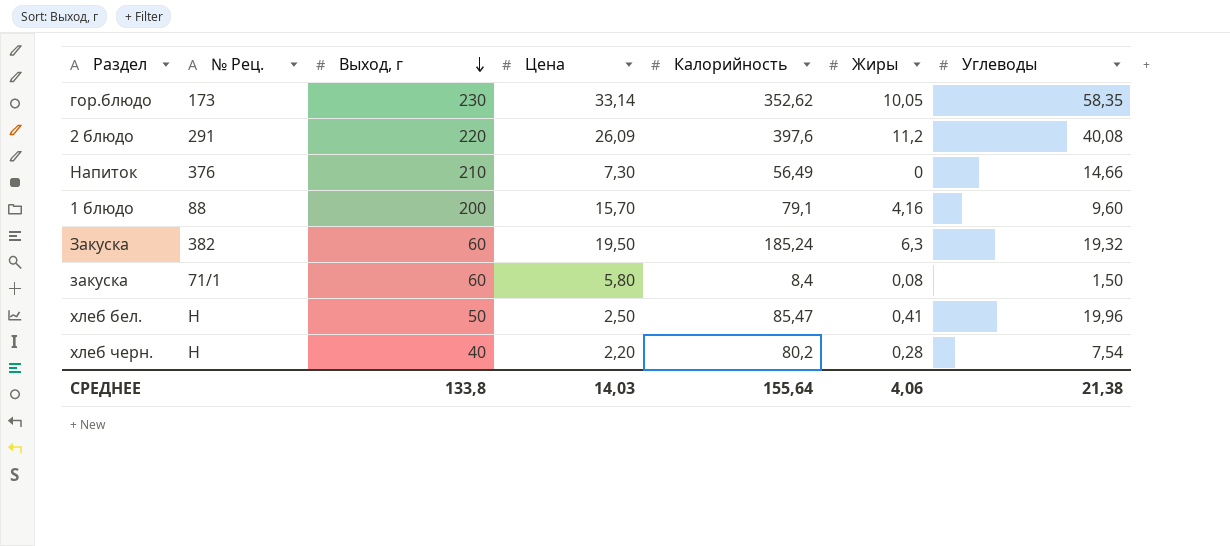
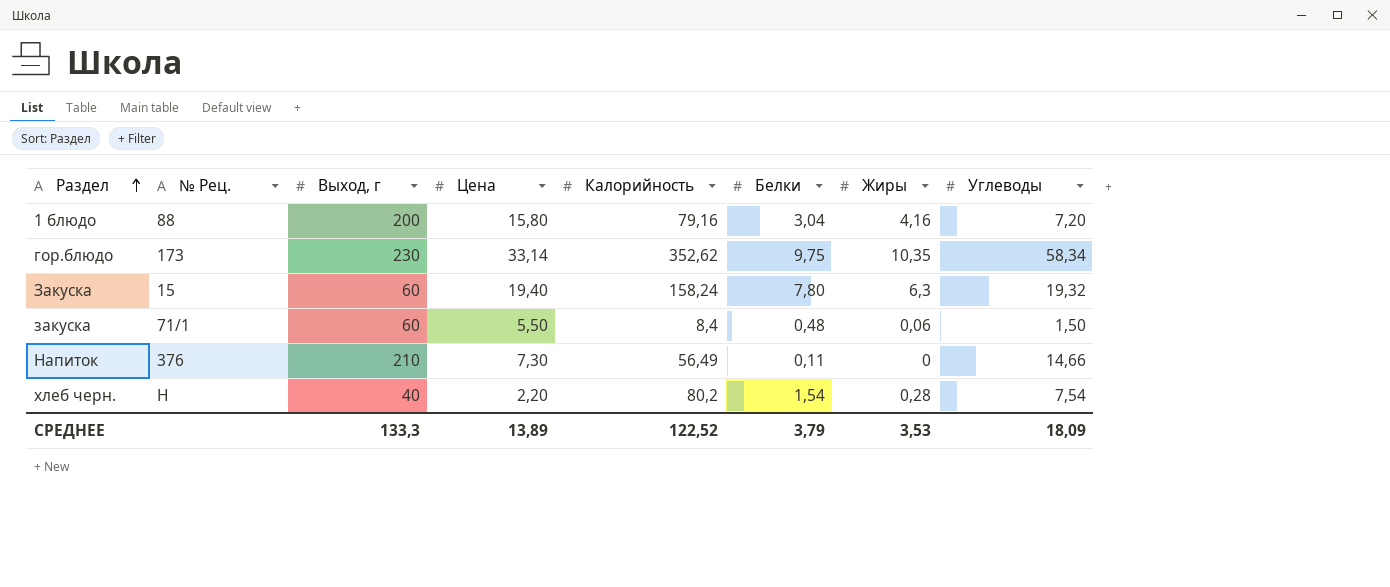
row order: Выход, г descending -> Раздел ascending
column Белки | position: none -> 6
row 2 блюдо: 291 | 220 | 26,09 | 397,6 | 11,2 | 40,08 -> none
row хлеб бел.: Н | 50 | 2,50 | 85,47 | 0,41 | 19,96 -> none
1 блюдо | Цена: 15,70 -> 15,80
1 блюдо | Калорийность: 79,1 -> 79,16
1 блюдо | Углеводы: 9,60 -> 7,20
гор.блюдо | Жиры: 10,05 -> 10,35
гор.блюдо | Углеводы: 58,35 -> 58,34
Закуска | № Рец.: 382 -> 15
Закуска | Цена: 19,50 -> 19,40
Закуска | Калорийность: 185,24 -> 158,24
закуска | Цена: 5,80 -> 5,50
закуска | Жиры: 0,08 -> 0,06
СРЕДНЕЕ | Выход, г: 133,8 -> 133,3
СРЕДНЕЕ | Цена: 14,03 -> 13,89
СРЕДНЕЕ | Калорийность: 155,64 -> 122,52
СРЕДНЕЕ | Жиры: 4,06 -> 3,53
СРЕДНЕЕ | Углеводы: 21,38 -> 18,09

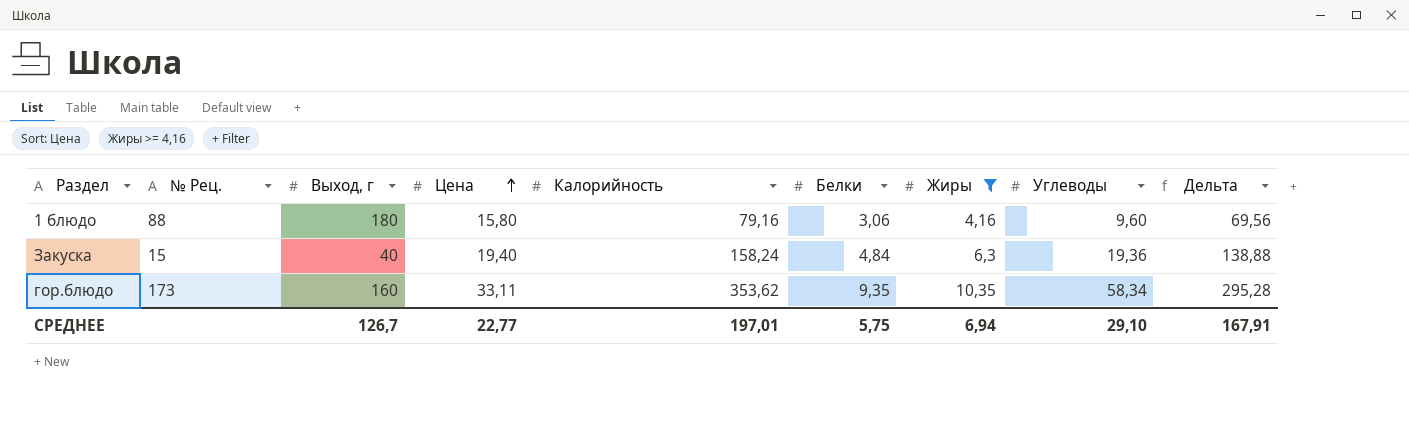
filter: none -> Жиры >= 4,16
row order: Раздел ascending -> Цена ascending
column Дельта | formula: none -> [Калорийность] - [Углеводы]
1 блюдо | Выход, г: 200 -> 180
1 блюдо | Белки: 3,04 -> 3,06
1 блюдо | Углеводы: 7,20 -> 9,60
Закуска | Выход, г: 60 -> 40
Закуска | Белки: 7,80 -> 4,84
Закуска | Углеводы: 19,32 -> 19,36
гор.блюдо | Выход, г: 230 -> 160
гор.блюдо | Цена: 33,14 -> 33,11
гор.блюдо | Калорийность: 352,62 -> 353,62
гор.блюдо | Белки: 9,75 -> 9,35
СРЕДНЕЕ | Выход, г: 133,3 -> 126,7
СРЕДНЕЕ | Цена: 13,89 -> 22,77
СРЕДНЕЕ | Калорийность: 122,52 -> 197,01
СРЕДНЕЕ | Белки: 3,79 -> 5,75
СРЕДНЕЕ | Жиры: 3,53 -> 6,94
СРЕДНЕЕ | Углеводы: 18,09 -> 29,10

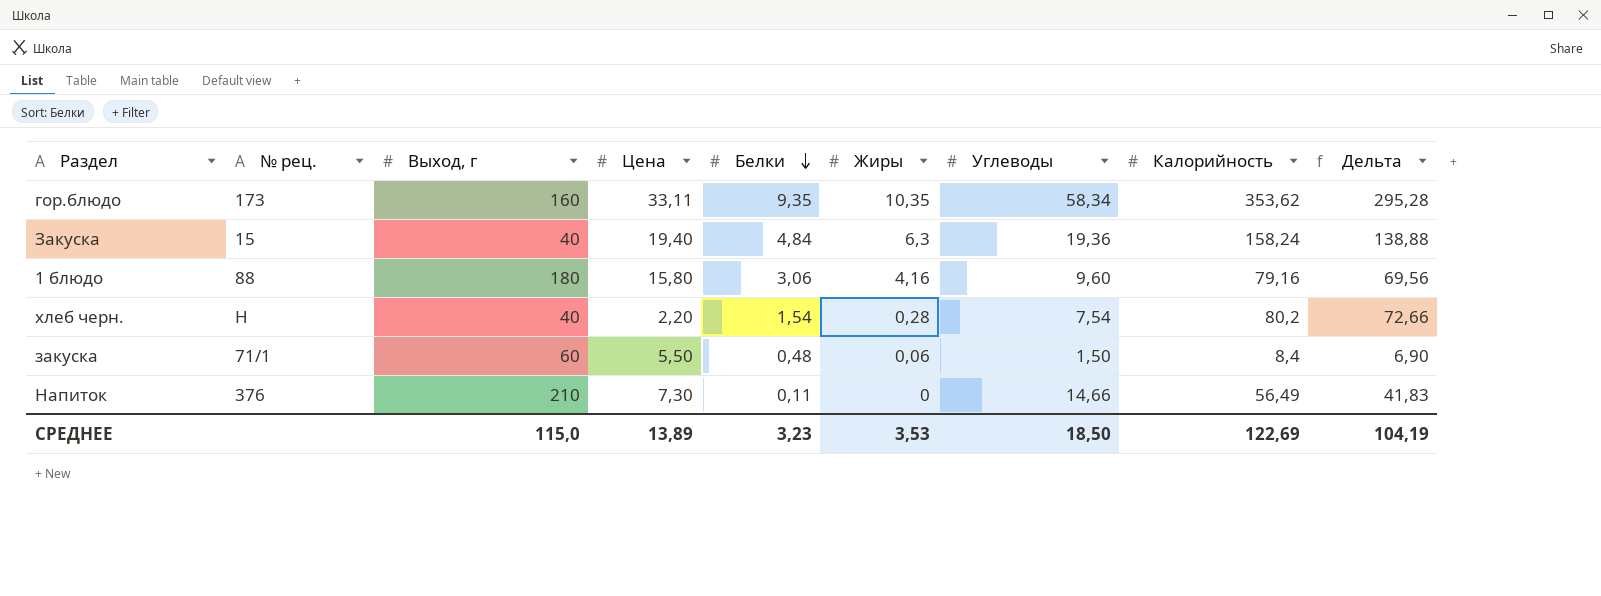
filter: Жиры >= 4,16 -> none
row order: Цена ascending -> Белки descending
column name: № Рец. -> № рец.
column Калорийность | position: 5 -> 8
СРЕДНЕЕ | Выход, г: 126,7 -> 115,0
СРЕДНЕЕ | Цена: 22,77 -> 13,89
СРЕДНЕЕ | Белки: 5,75 -> 3,23
СРЕДНЕЕ | Жиры: 6,94 -> 3,53
СРЕДНЕЕ | Углеводы: 29,10 -> 18,50
СРЕДНЕЕ | Калорийность: 197,01 -> 122,69
СРЕДНЕЕ | Дельта: 167,91 -> 104,19

